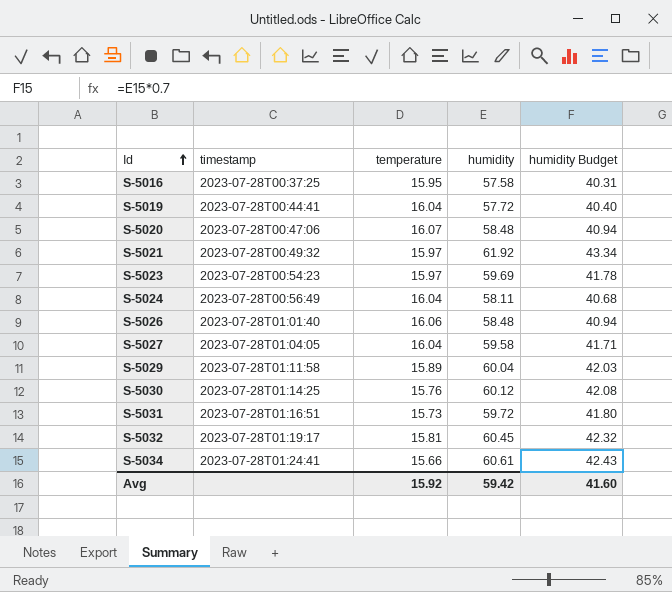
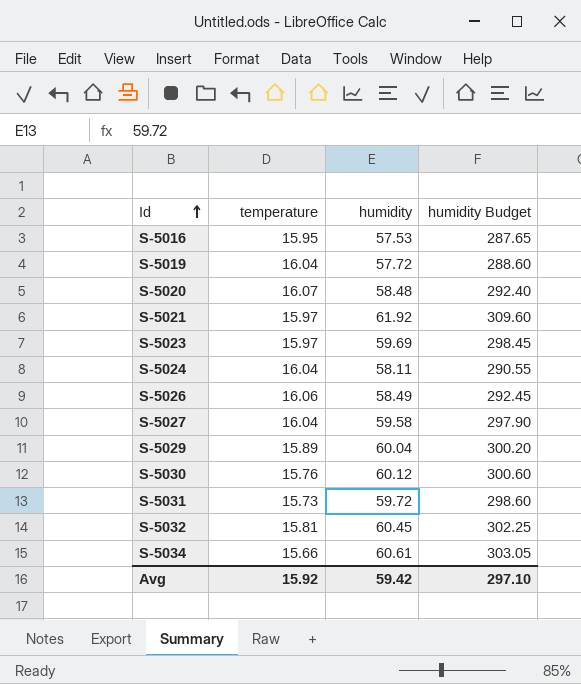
column timestamp | position: 2 -> none
column humidity Budget | formula: [humidity] * 0.7 -> [humidity] * 5
S-5016 | humidity: 57.58 -> 57.53
S-5026 | humidity: 58.48 -> 58.49
Avg | humidity Budget: 41.60 -> 297.10

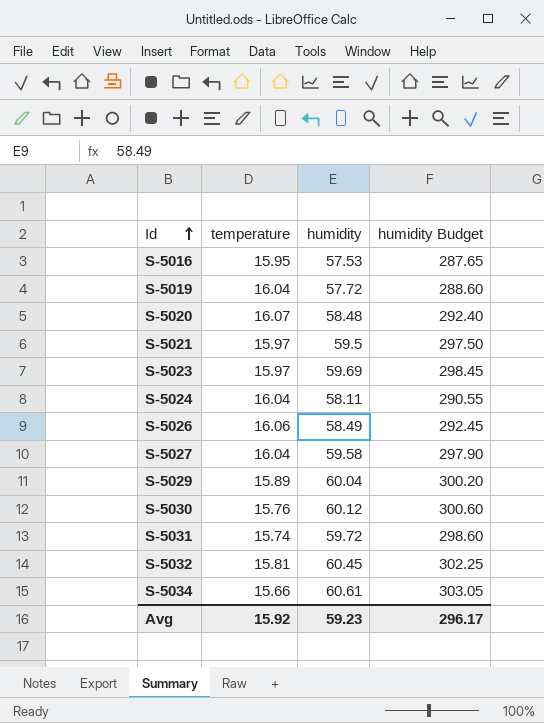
S-5021 | humidity: 61.92 -> 59.5
S-5021 | humidity Budget: 309.60 -> 297.50
S-5031 | temperature: 15.73 -> 15.74
Avg | humidity: 59.42 -> 59.23
Avg | humidity Budget: 297.10 -> 296.17

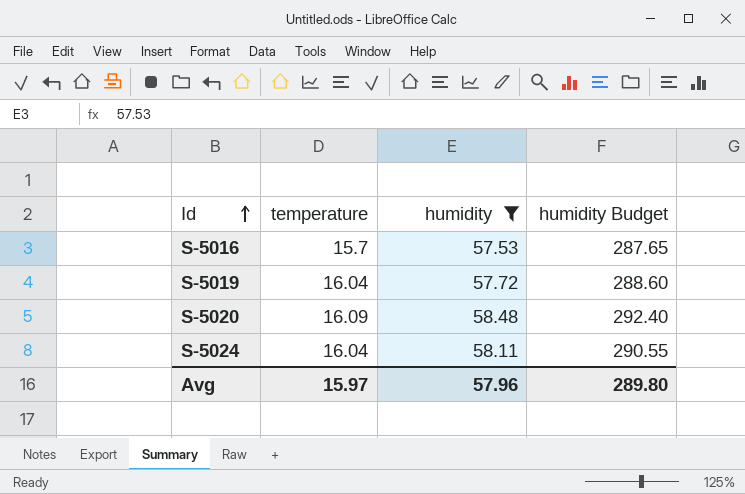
filter: none -> humidity <= 58.48
S-5016 | temperature: 15.95 -> 15.7
S-5020 | temperature: 16.07 -> 16.09
Avg | temperature: 15.92 -> 15.97
Avg | humidity: 59.23 -> 57.96
Avg | humidity Budget: 296.17 -> 289.80

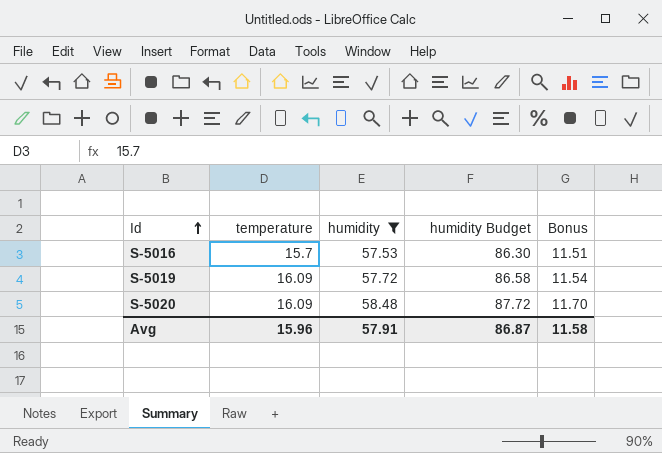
column humidity Budget | formula: [humidity] * 5 -> [humidity] * 1.5
column Bonus | formula: none -> [humidity] * 0.2
row S-5024: 16.04 | 58.11 | 290.55 -> none
S-5019 | temperature: 16.04 -> 16.09
Avg | temperature: 15.97 -> 15.96
Avg | humidity: 57.96 -> 57.91
Avg | humidity Budget: 289.80 -> 86.87

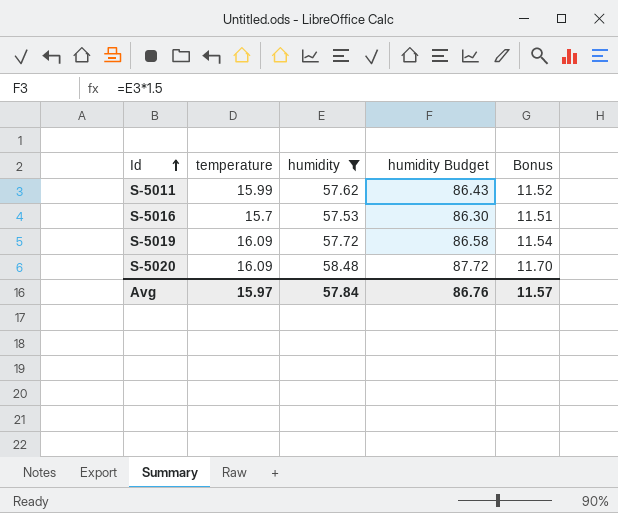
row S-5011: none -> 15.99 | 57.62 | 86.43 | 11.52
Avg | temperature: 15.96 -> 15.97
Avg | humidity: 57.91 -> 57.84
Avg | humidity Budget: 86.87 -> 86.76
Avg | Bonus: 11.58 -> 11.57

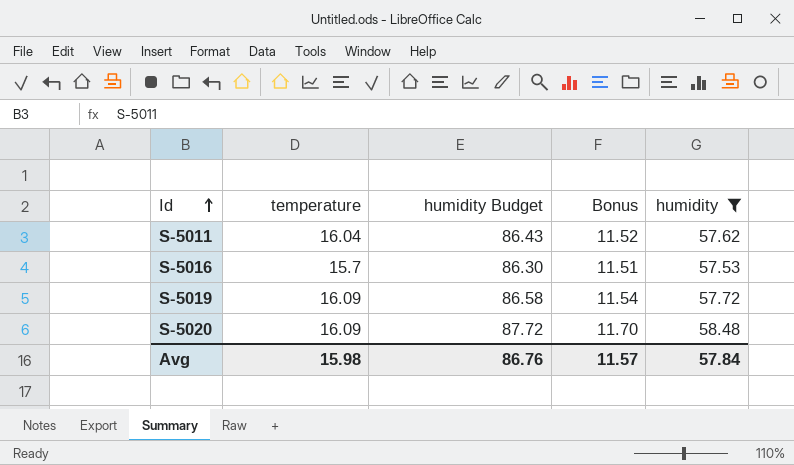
column humidity | position: 3 -> 5
S-5011 | temperature: 15.99 -> 16.04
Avg | temperature: 15.97 -> 15.98

